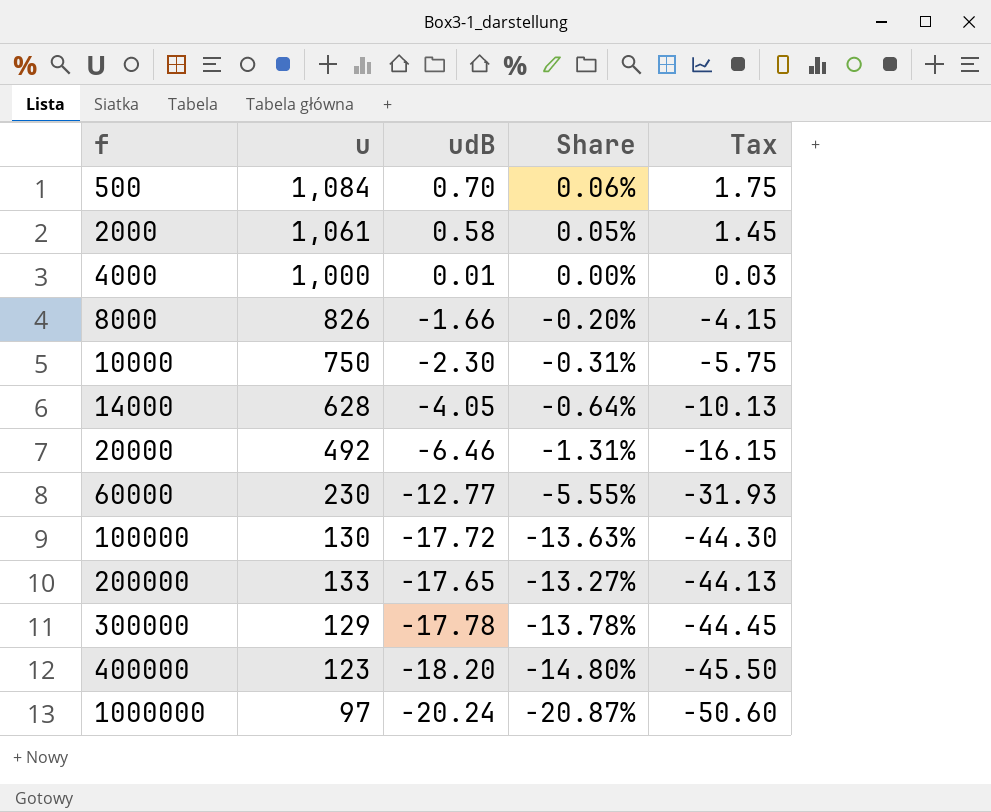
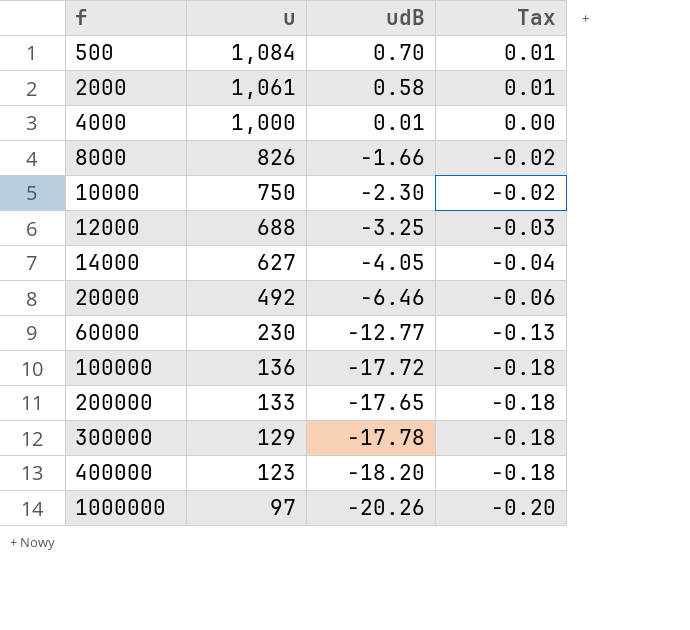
column Share | formula: [udB] / [u] -> none
column Tax | formula: [udB] * 2.5 -> [udB] * 0.01
row 12000: none -> 688 | -3.25 | -0.03
14000 | u: 628 -> 627
100000 | u: 130 -> 136
1000000 | udB: -20.24 -> -20.26

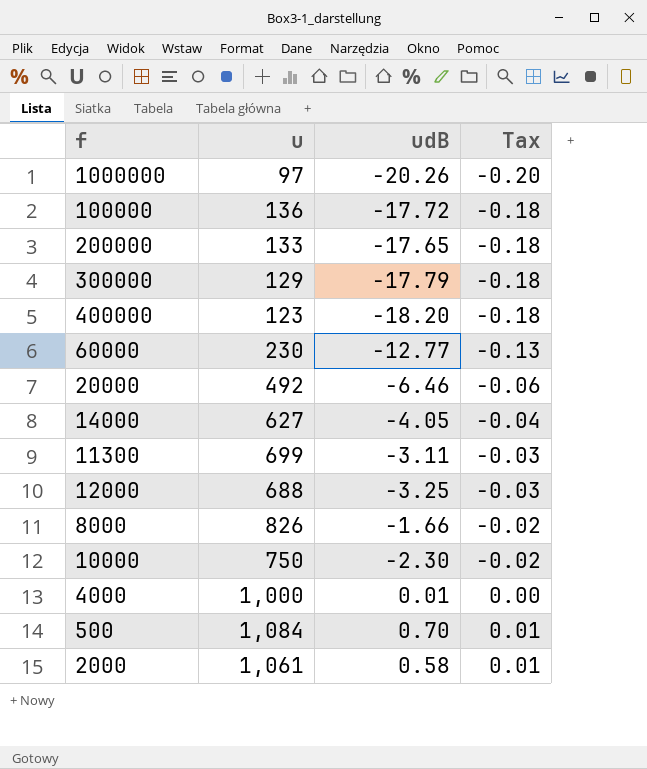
row order: f ascending -> Tax ascending
300000 | udB: -17.78 -> -17.79
row 11300: none -> 699 | -3.11 | -0.03

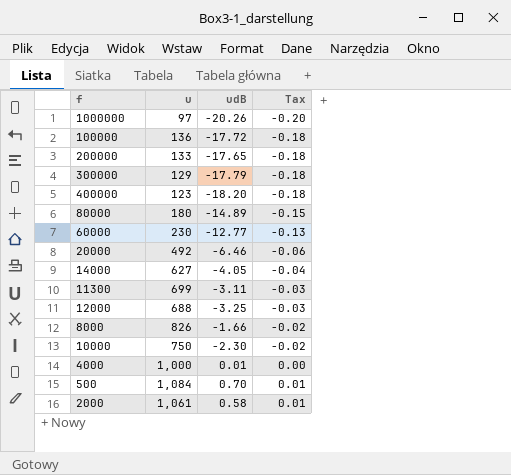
row 80000: none -> 180 | -14.89 | -0.15

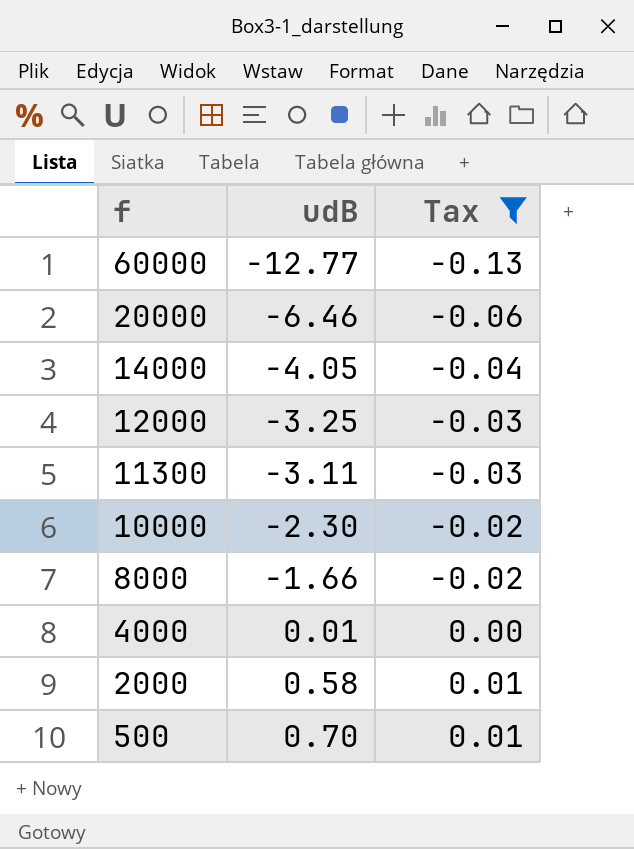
filter: none -> Tax >= -0.13
row order: Tax ascending -> f descending
column u | position: 2 -> none

